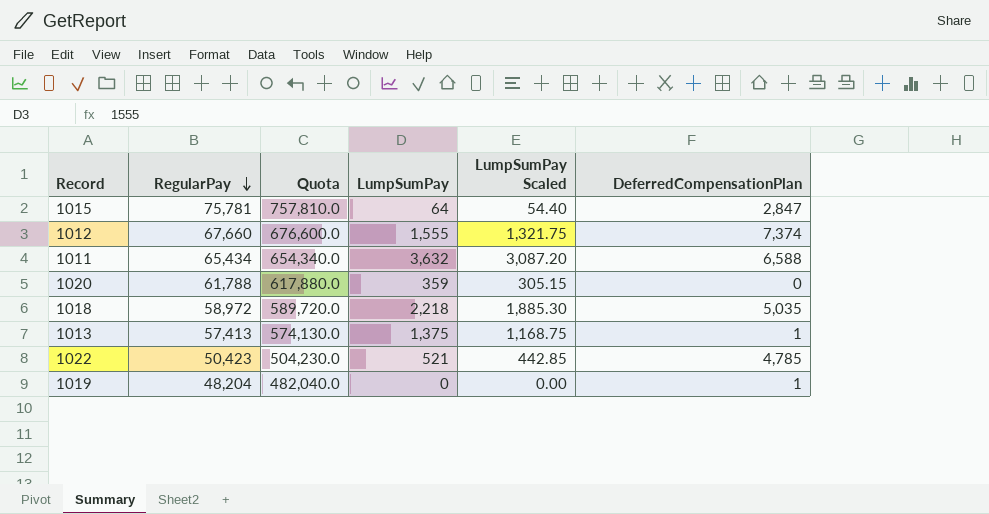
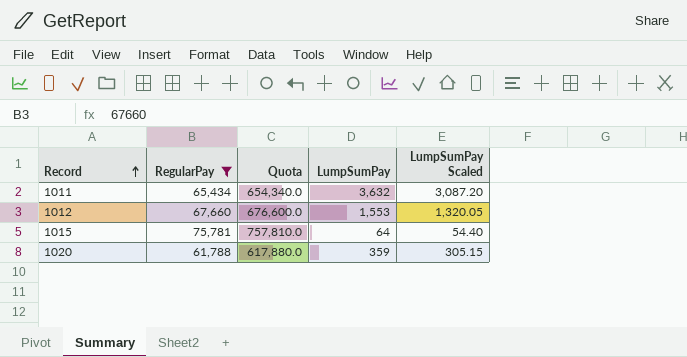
filter: none -> RegularPay >= 61,788
row order: RegularPay descending -> Record ascending
column DeferredCompensationPlan | position: 6 -> none
1012 | LumpSumPay: 1,555 -> 1,553
1012 | LumpSumPay Scaled: 1,321.75 -> 1,320.05

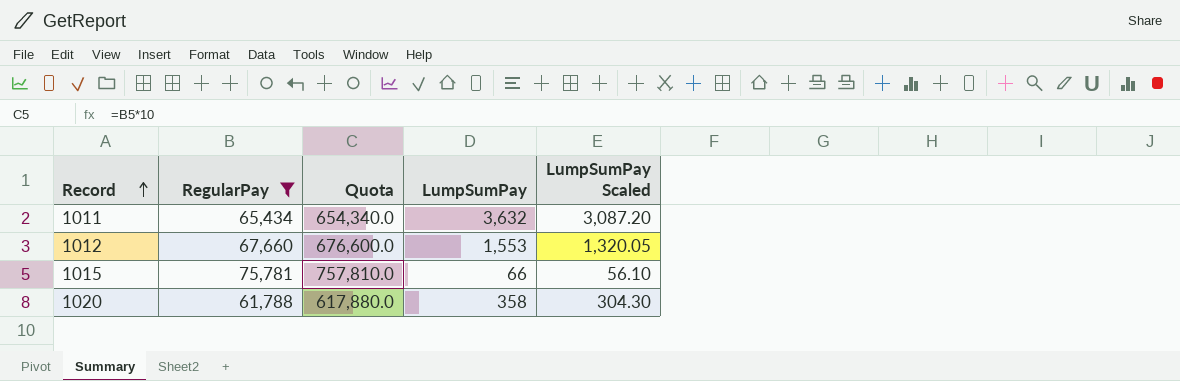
1015 | LumpSumPay: 64 -> 66
1015 | LumpSumPay Scaled: 54.40 -> 56.10
1020 | LumpSumPay: 359 -> 358
1020 | LumpSumPay Scaled: 305.15 -> 304.30

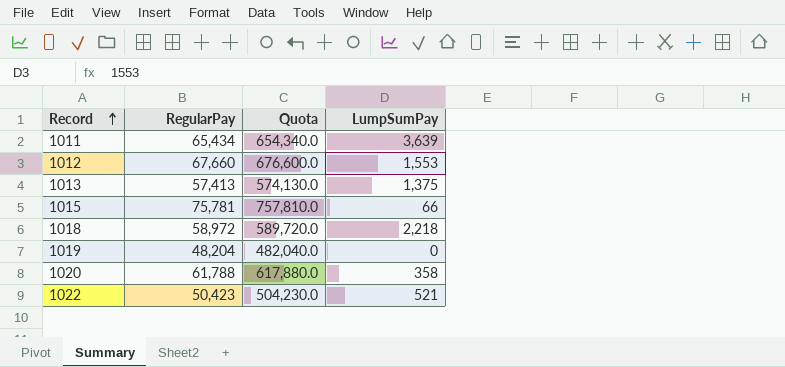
filter: RegularPay >= 61,788 -> none
column LumpSumPay Scaled | formula: [LumpSumPay] * 0.85 -> none
1011 | LumpSumPay: 3,632 -> 3,639

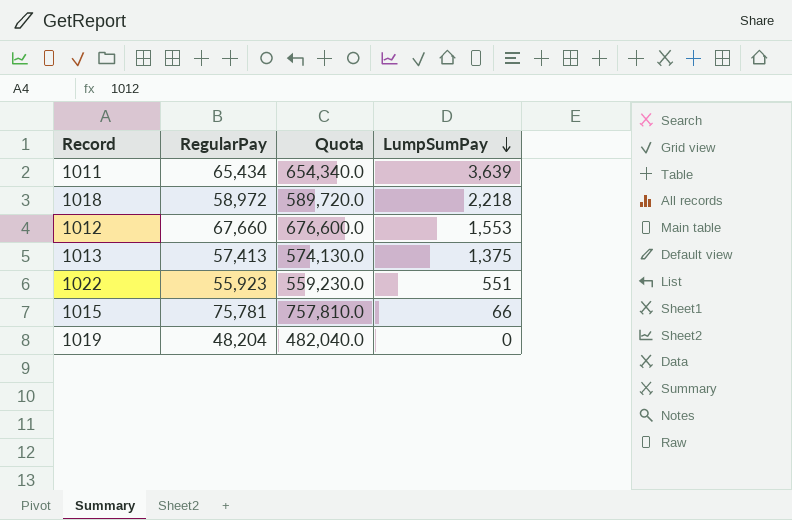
row order: Record ascending -> LumpSumPay descending
row 1020: 61,788 | 617,880.0 | 358 -> none
1022 | RegularPay: 50,423 -> 55,923
1022 | Quota: 504,230.0 -> 559,230.0
1022 | LumpSumPay: 521 -> 551

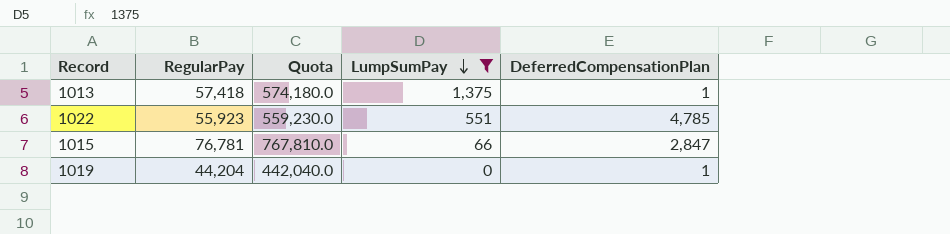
filter: none -> LumpSumPay <= 1,375
column DeferredCompensationPlan | position: none -> 5
1013 | RegularPay: 57,413 -> 57,418
1013 | Quota: 574,130.0 -> 574,180.0
1015 | RegularPay: 75,781 -> 76,781
1015 | Quota: 757,810.0 -> 767,810.0
1019 | RegularPay: 48,204 -> 44,204
1019 | Quota: 482,040.0 -> 442,040.0

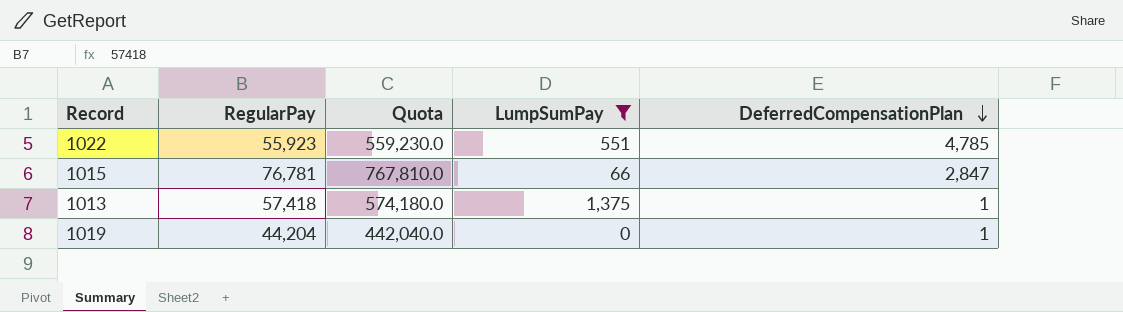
row order: LumpSumPay descending -> DeferredCompensationPlan descending

